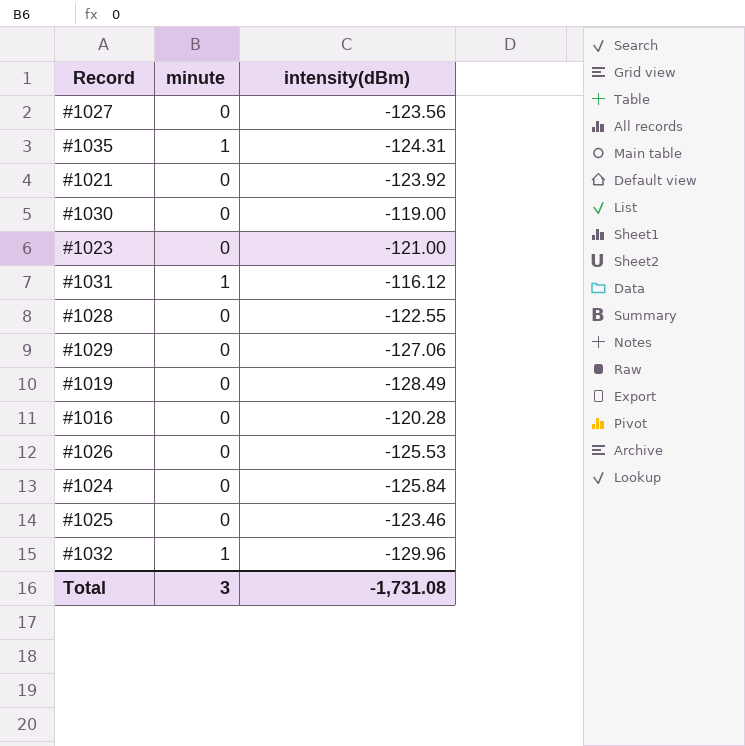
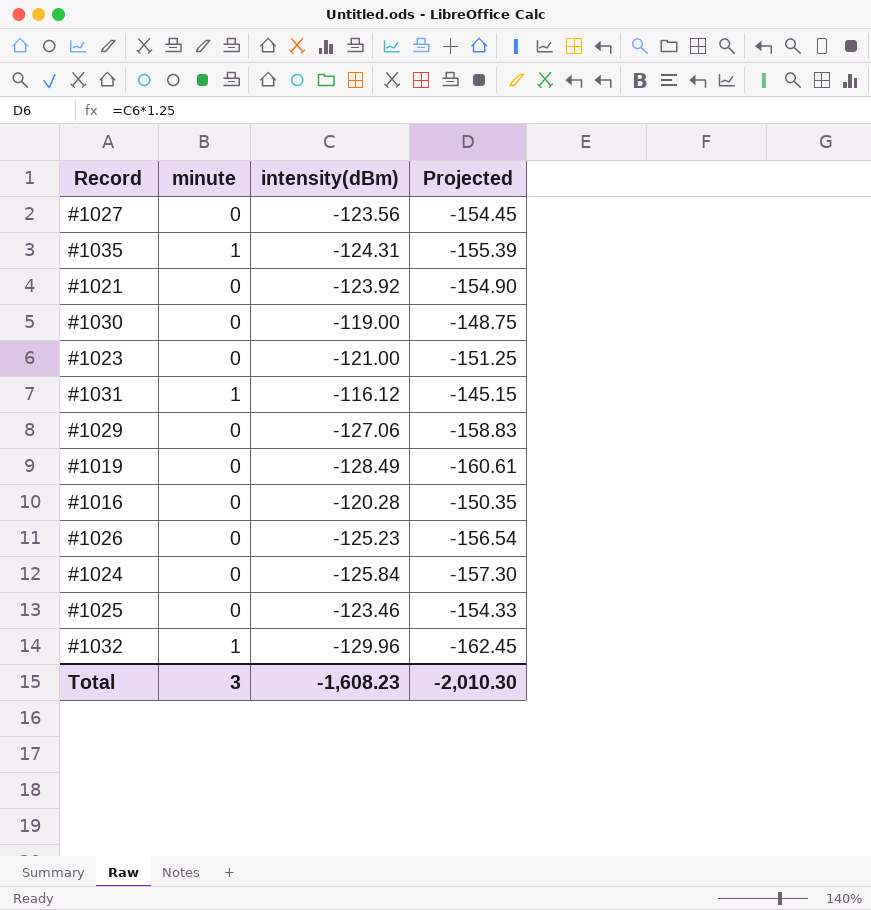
column Projected | formula: none -> [intensity(dBm)] * 1.25
row #1028: 0 | -122.55 -> none
#1026 | intensity(dBm): -125.53 -> -125.23
Total | intensity(dBm): -1,731.08 -> -1,608.23

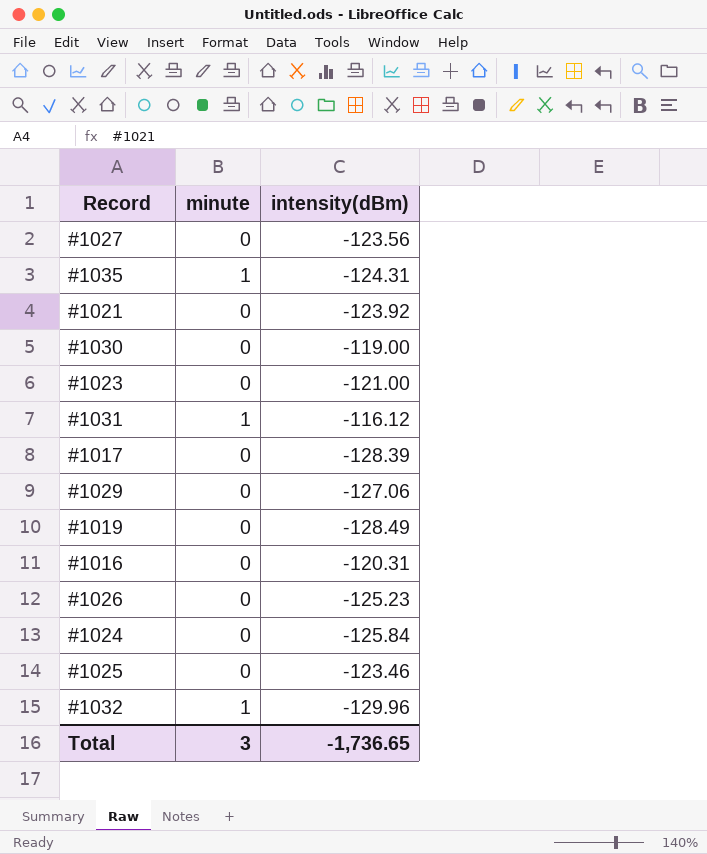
column Projected | formula: [intensity(dBm)] * 1.25 -> none
row #1017: none -> 0 | -128.39
#1016 | intensity(dBm): -120.28 -> -120.31
Total | intensity(dBm): -1,608.23 -> -1,736.65

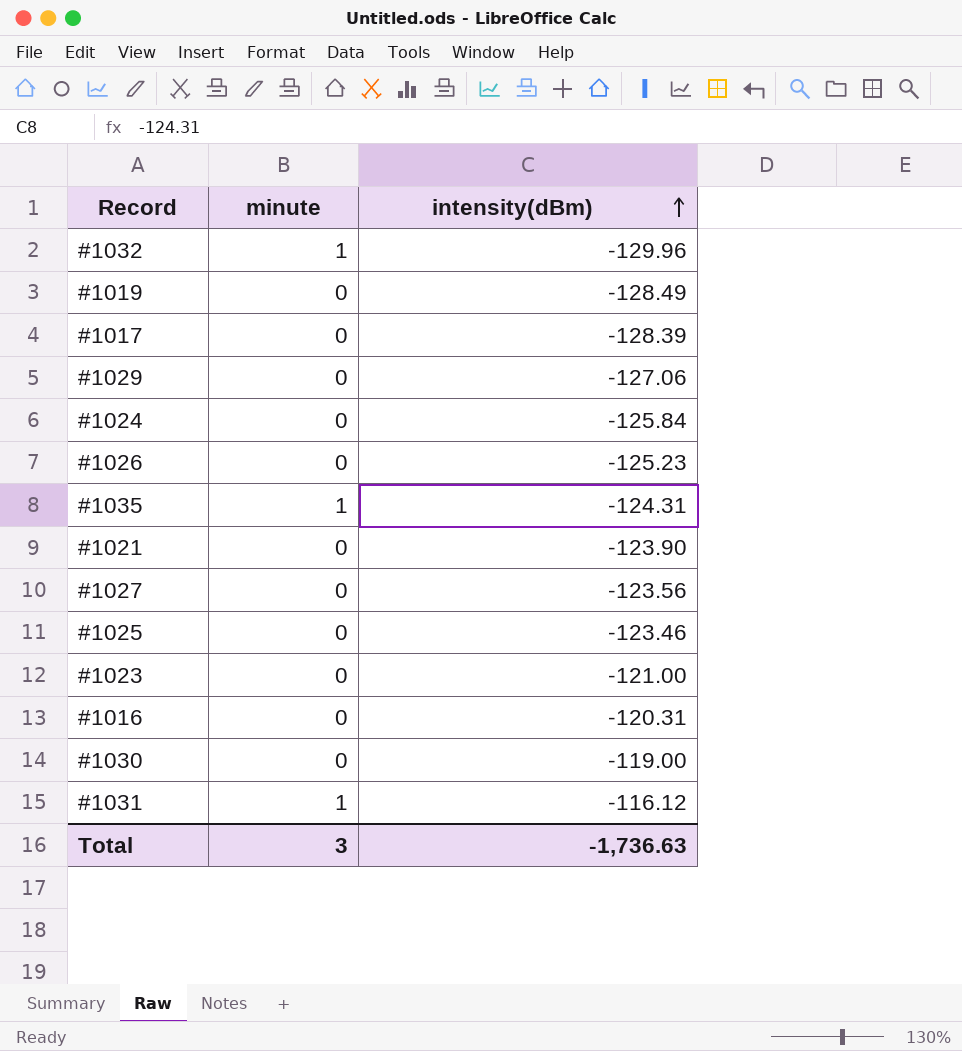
row order: none -> intensity(dBm) ascending
#1021 | intensity(dBm): -123.92 -> -123.90
Total | intensity(dBm): -1,736.65 -> -1,736.63

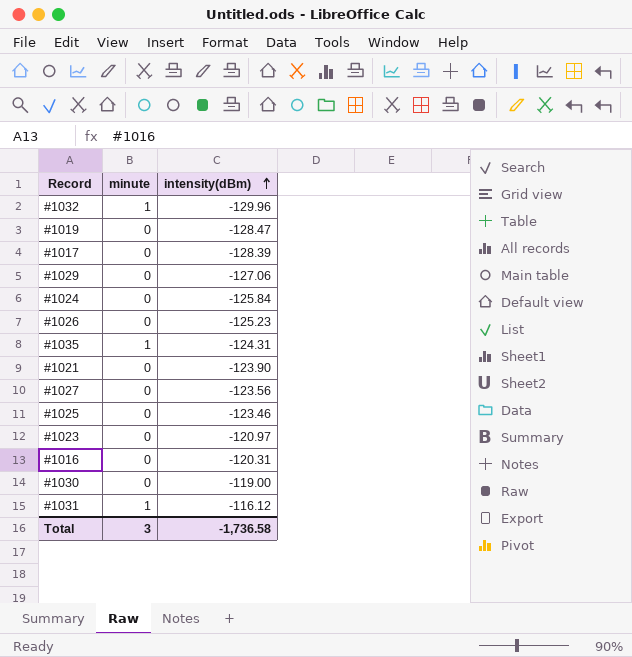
#1019 | intensity(dBm): -128.49 -> -128.47
#1023 | intensity(dBm): -121.00 -> -120.97
Total | intensity(dBm): -1,736.63 -> -1,736.58

